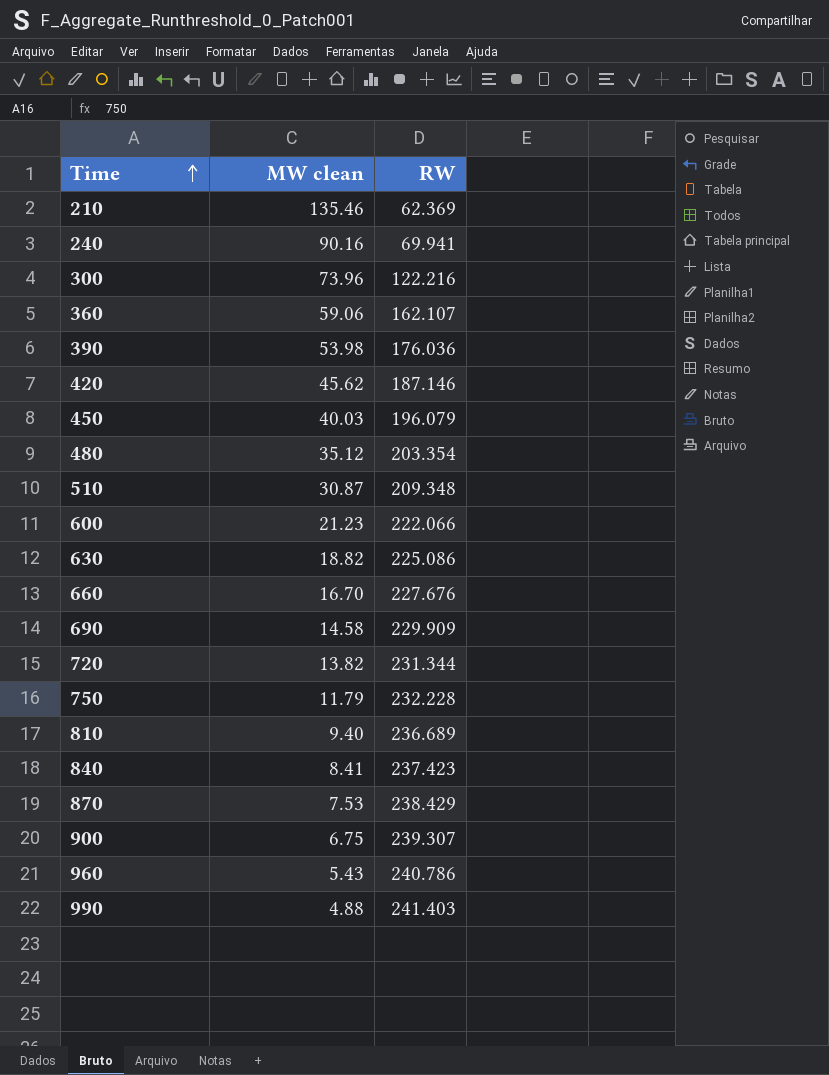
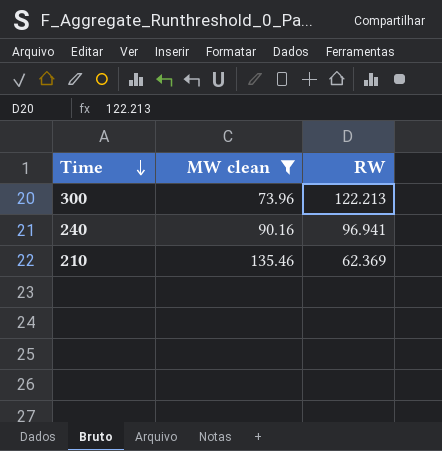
filter: none -> MW clean >= 73.96
row order: Time ascending -> Time descending
300 | RW: 122.216 -> 122.213
240 | RW: 69.941 -> 96.941

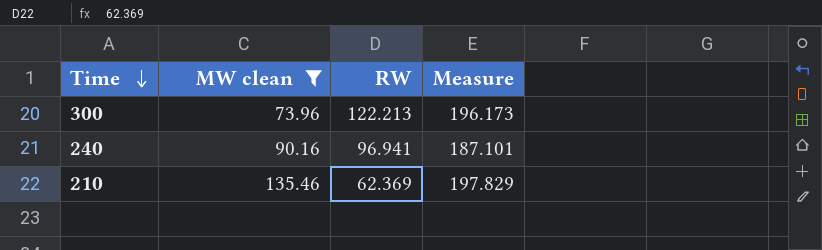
column Measure | formula: none -> [MW clean] + [RW]

